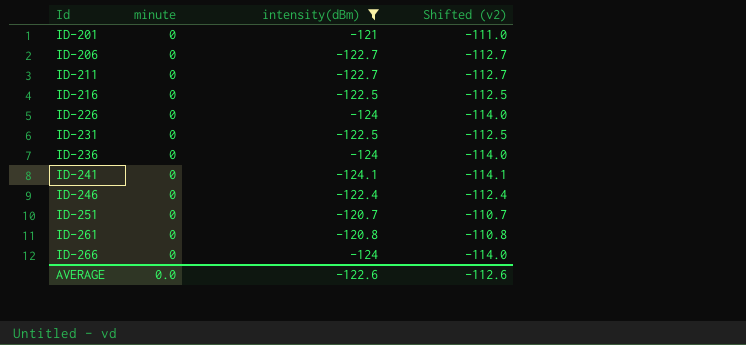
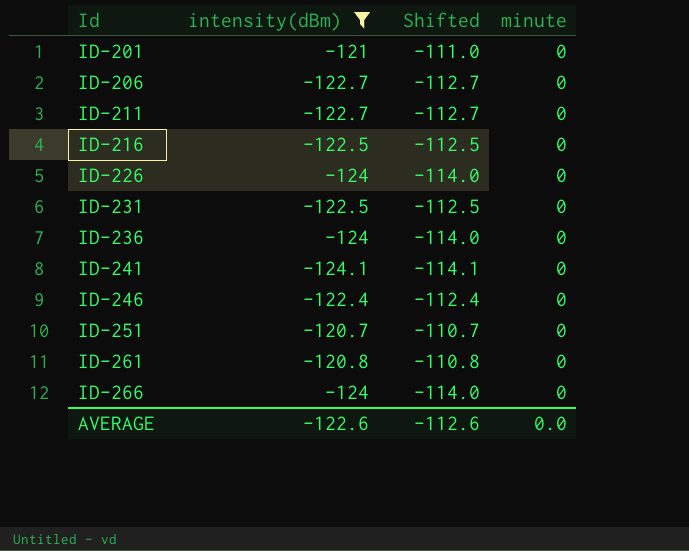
column name: Shifted (v2) -> Shifted
column minute | position: 2 -> 4

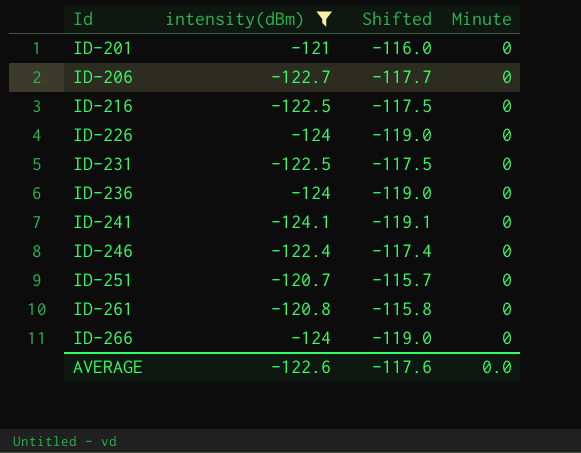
column Shifted | formula: [intensity(dBm)] + 10 -> [intensity(dBm)] + 5
column name: minute -> Minute
row ID-211: -122.7 | -112.7 | 0 -> none
AVERAGE | Shifted: -112.6 -> -117.6

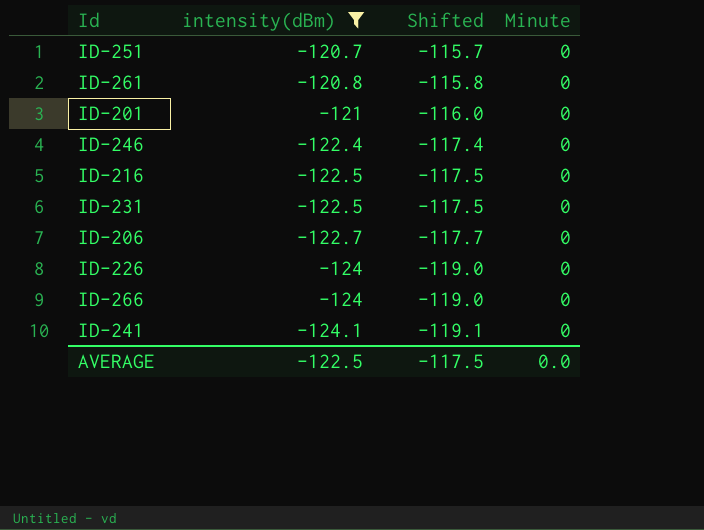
row order: Id ascending -> intensity(dBm) descending
row ID-236: -124 | -119.0 | 0 -> none
AVERAGE | intensity(dBm): -122.6 -> -122.5
AVERAGE | Shifted: -117.6 -> -117.5

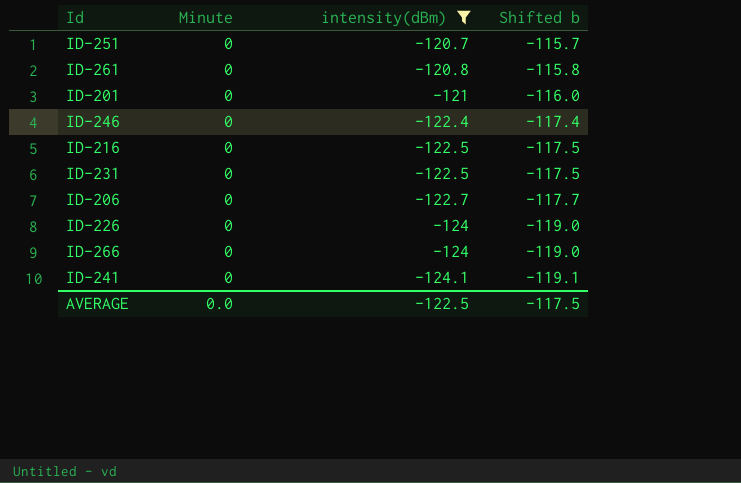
column Minute | position: 4 -> 2
column name: Shifted -> Shifted b

